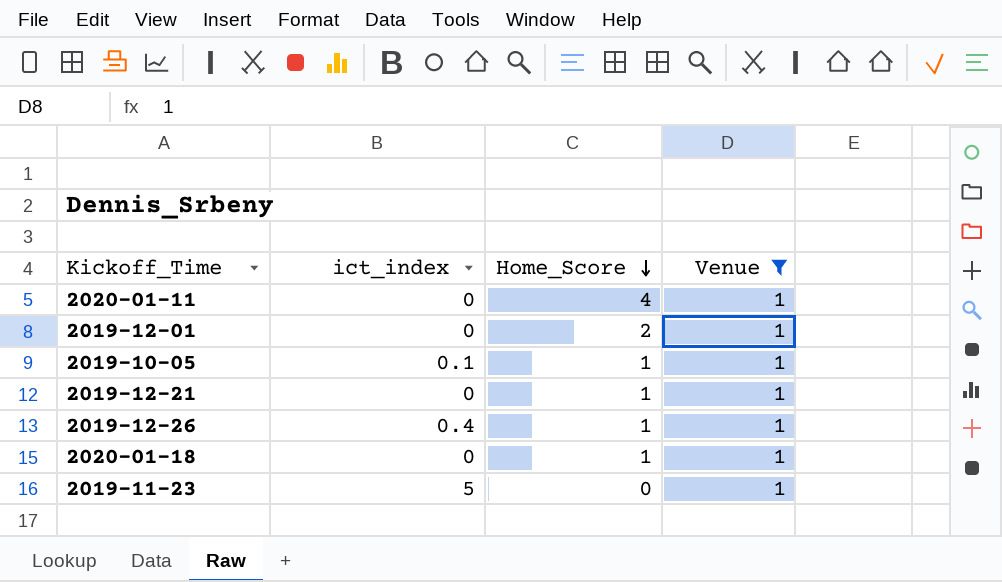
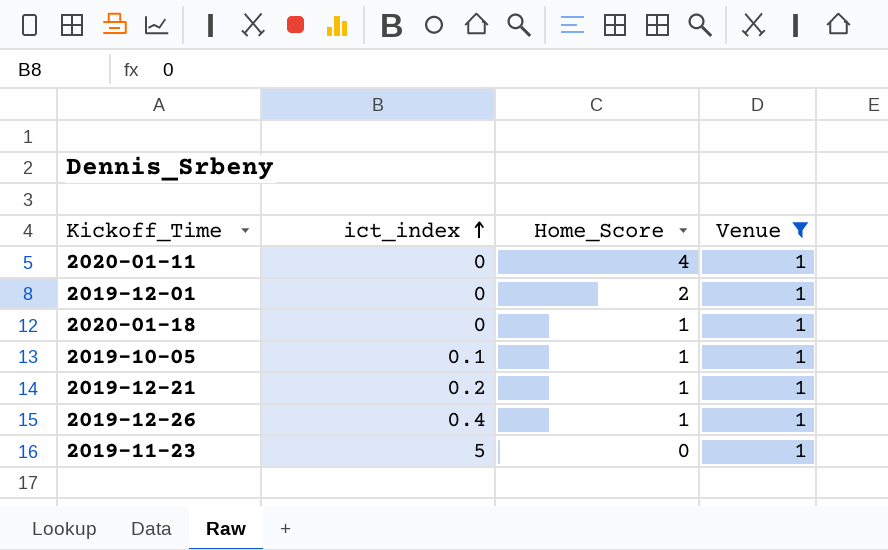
row order: Home_Score descending -> ict_index ascending
2019-12-21 | ict_index: 0 -> 0.2

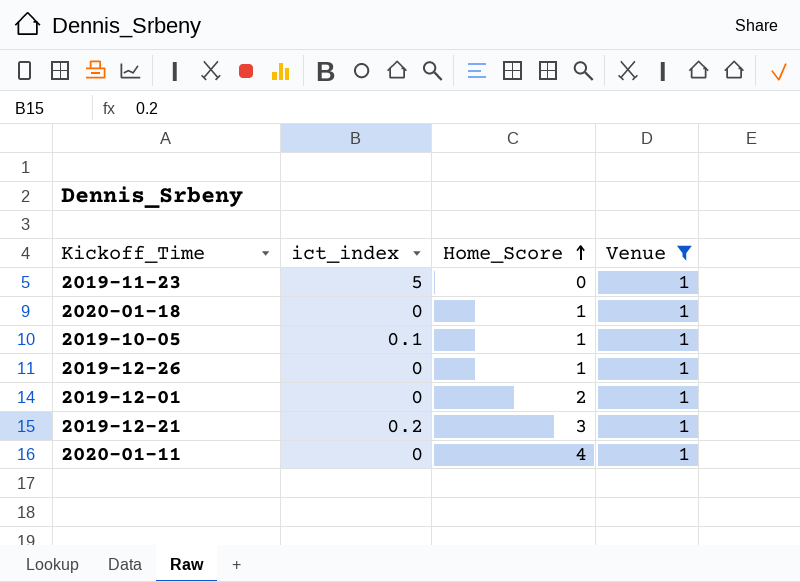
row order: ict_index ascending -> Home_Score ascending
2019-12-26 | ict_index: 0.4 -> 0
2019-12-21 | Home_Score: 1 -> 3

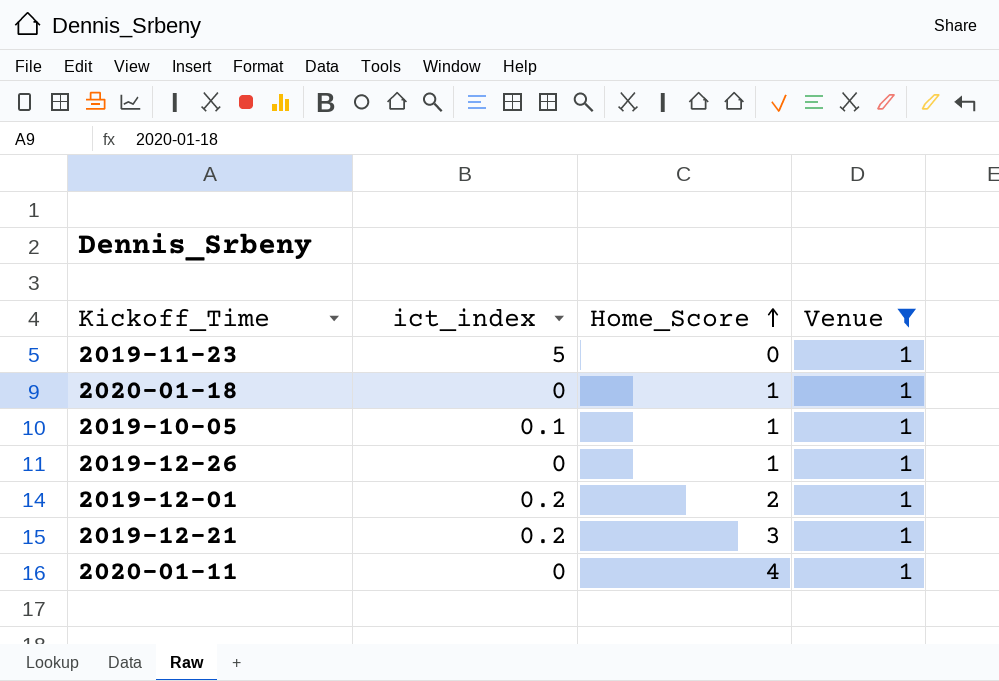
2019-12-01 | ict_index: 0 -> 0.2

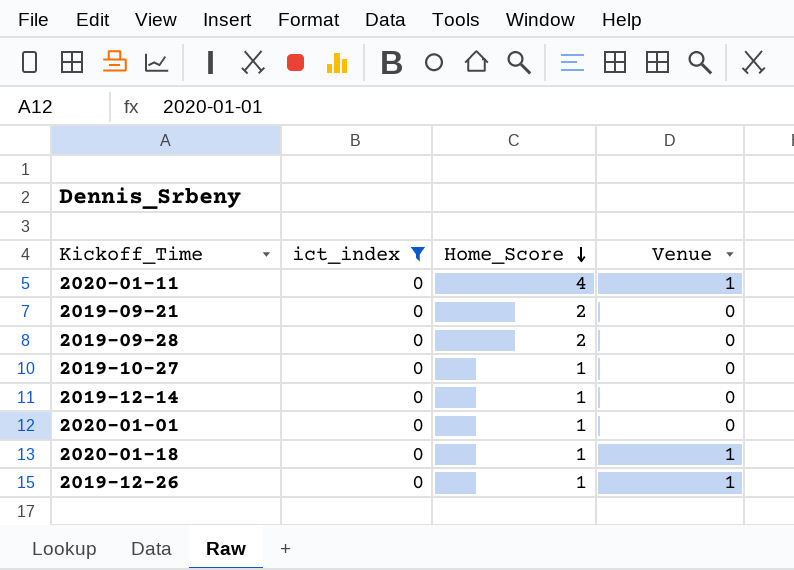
filter: Venue = 1 -> ict_index = 0
row order: Home_Score ascending -> Home_Score descending

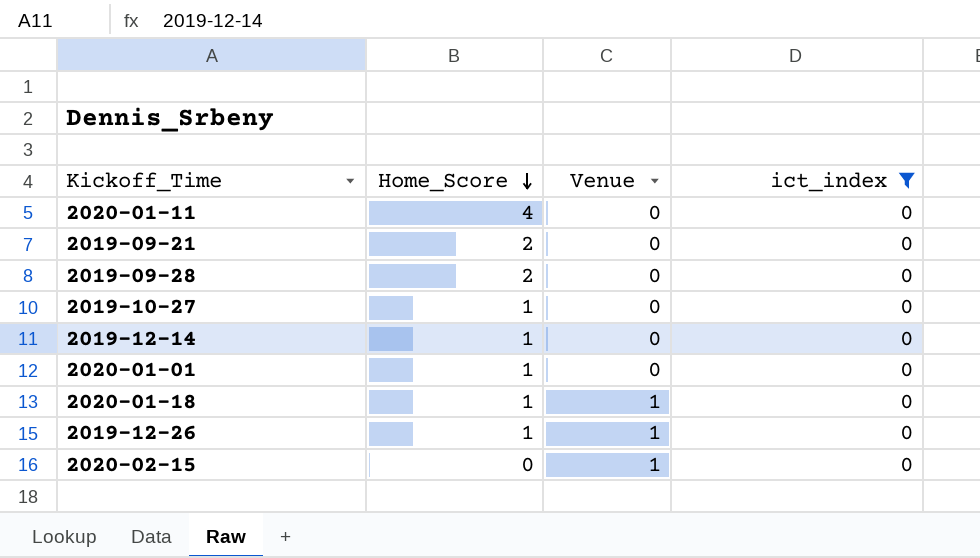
column ict_index | position: 2 -> 4
2020-01-11 | Venue: 1 -> 0
row 2020-02-15: none -> 0 | 1 | 0

